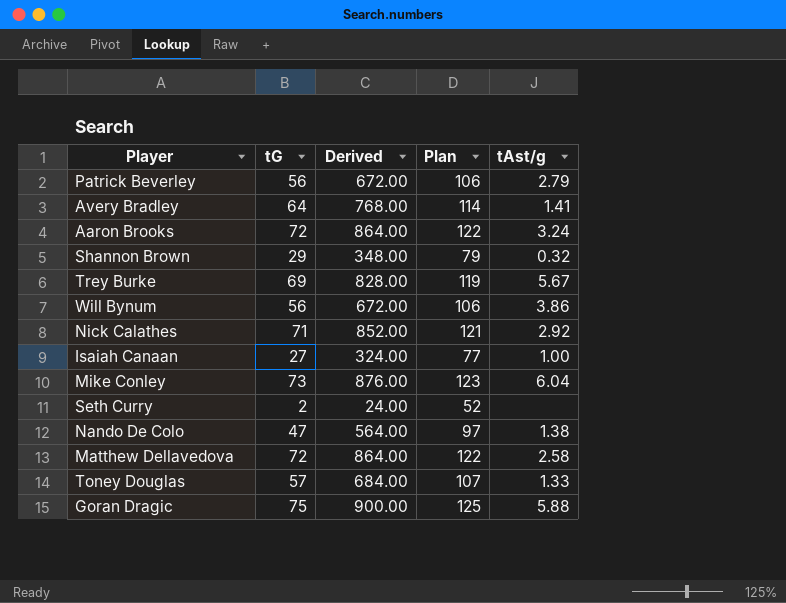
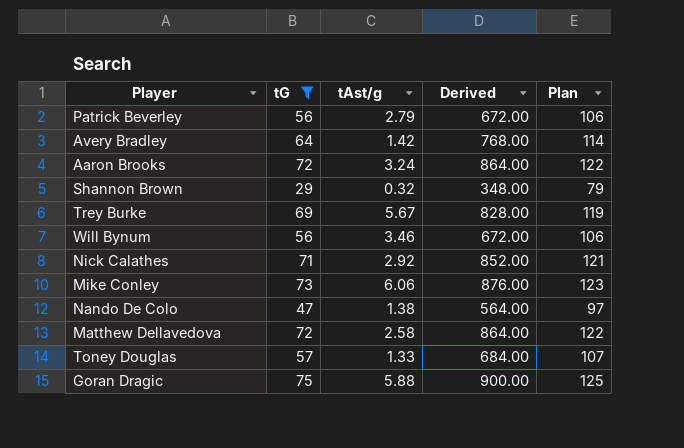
filter: none -> tG >= 29
column tAst/g | position: 5 -> 3
Avery Bradley | tAst/g: 1.41 -> 1.42
Will Bynum | tAst/g: 3.86 -> 3.46
Mike Conley | tAst/g: 6.04 -> 6.06

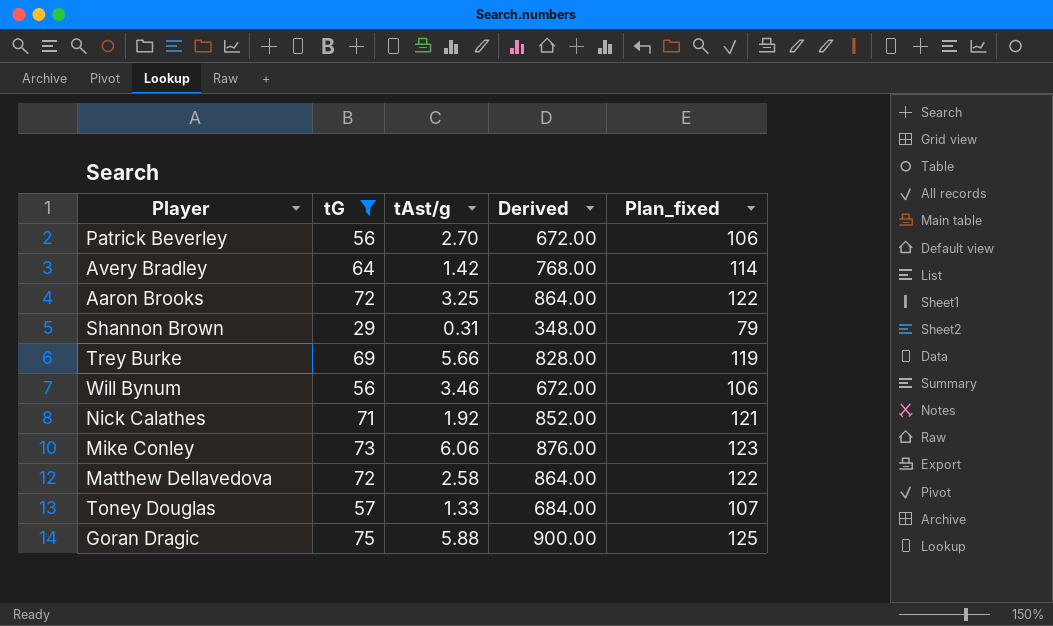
column name: Plan -> Plan_fixed
row Nando De Colo: 47 | 1.38 | 564.00 | 97 -> none
Patrick Beverley | tAst/g: 2.79 -> 2.70
Aaron Brooks | tAst/g: 3.24 -> 3.25
Shannon Brown | tAst/g: 0.32 -> 0.31
Trey Burke | tAst/g: 5.67 -> 5.66
Nick Calathes | tAst/g: 2.92 -> 1.92

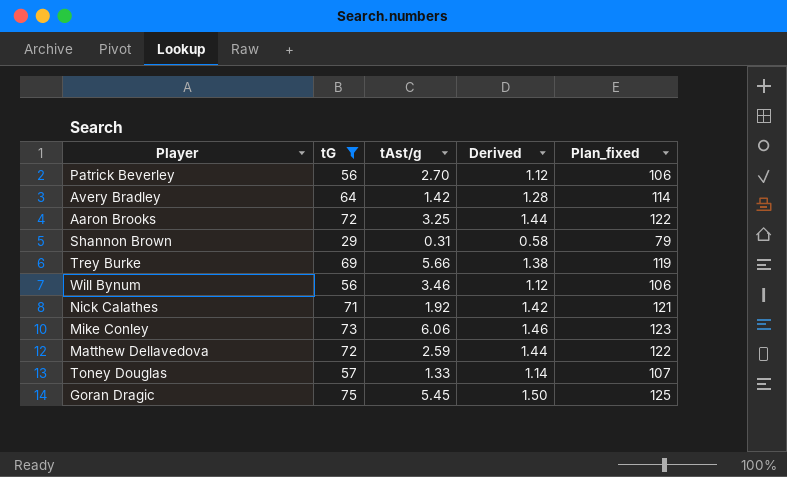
column Derived | formula: [tG] * 12 -> [tG] * 0.02
Matthew Dellavedova | tAst/g: 2.58 -> 2.59
Goran Dragic | tAst/g: 5.88 -> 5.45

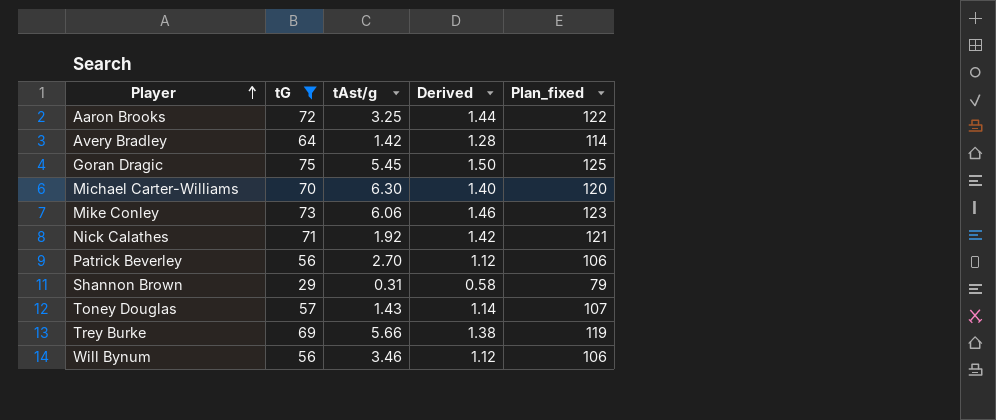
row order: none -> Player ascending
row Matthew Dellavedova: 72 | 2.59 | 1.44 | 122 -> none
row Michael Carter-Williams: none -> 70 | 6.30 | 1.40 | 120
Toney Douglas | tAst/g: 1.33 -> 1.43

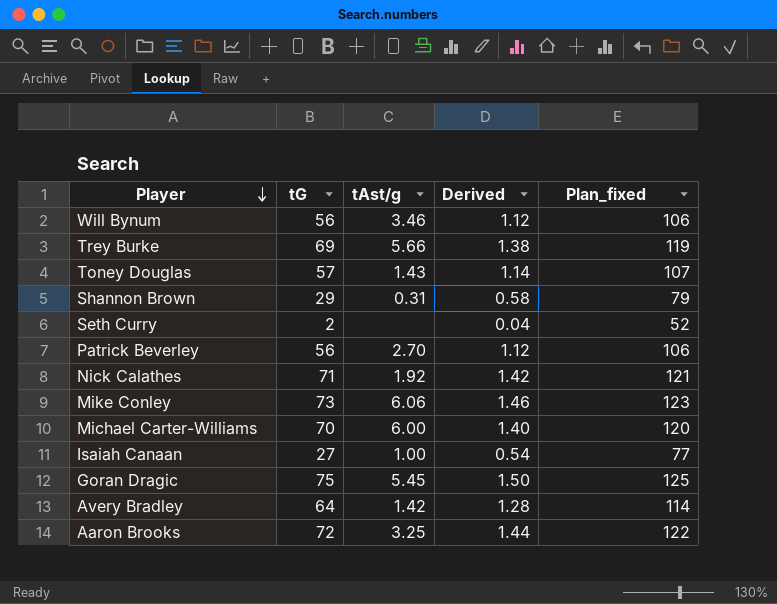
filter: tG >= 29 -> none
row order: Player ascending -> Player descending
Michael Carter-Williams | tAst/g: 6.30 -> 6.00

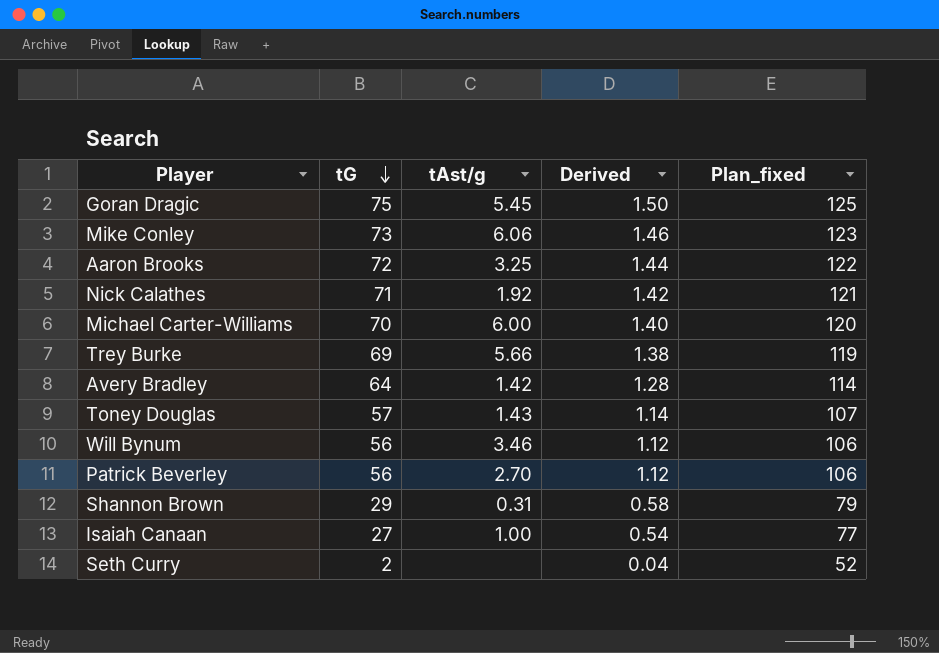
row order: Player descending -> tG descending

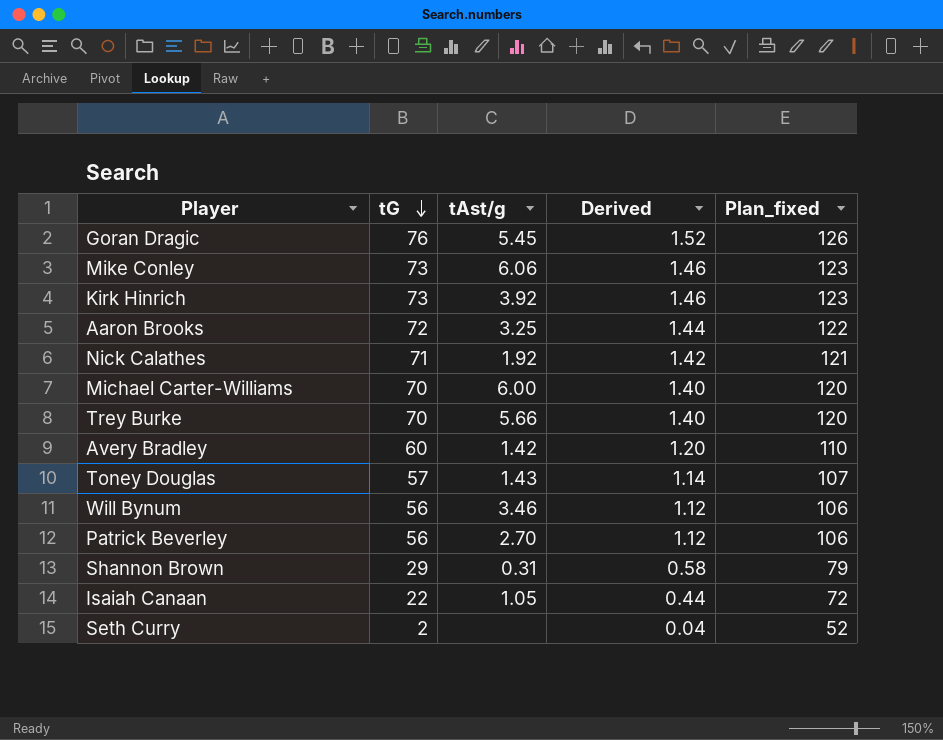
Goran Dragic | tG: 75 -> 76
Goran Dragic | Derived: 1.50 -> 1.52
Goran Dragic | Plan_fixed: 125 -> 126
row Kirk Hinrich: none -> 73 | 3.92 | 1.46 | 123
Trey Burke | tG: 69 -> 70
Trey Burke | Derived: 1.38 -> 1.40
Trey Burke | Plan_fixed: 119 -> 120
Avery Bradley | tG: 64 -> 60
Avery Bradley | Derived: 1.28 -> 1.20
Avery Bradley | Plan_fixed: 114 -> 110
Isaiah Canaan | tG: 27 -> 22
Isaiah Canaan | tAst/g: 1.00 -> 1.05
Isaiah Canaan | Derived: 0.54 -> 0.44
Isaiah Canaan | Plan_fixed: 77 -> 72

